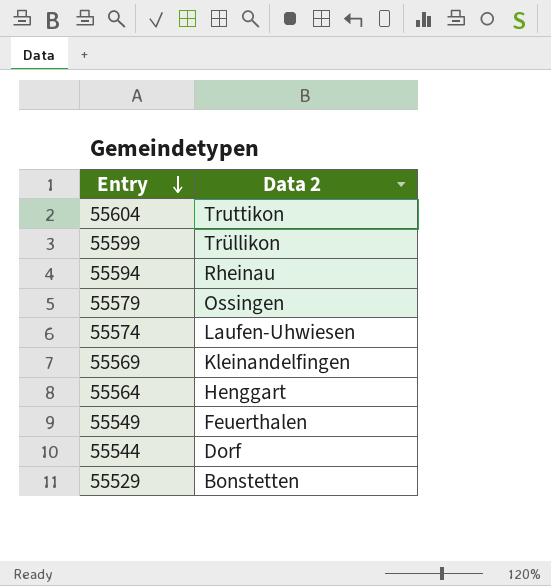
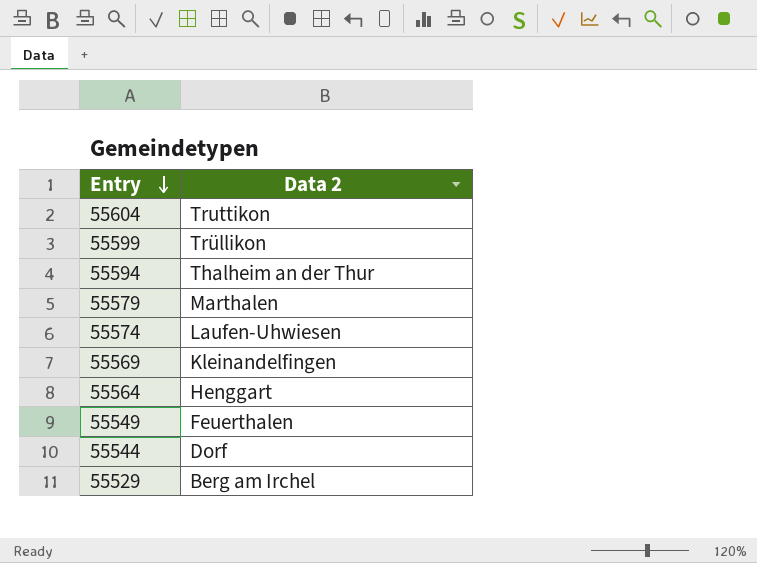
55594 | Data 2: Rheinau -> Thalheim an der Thur
55579 | Data 2: Ossingen -> Marthalen
55529 | Data 2: Bonstetten -> Berg am Irchel

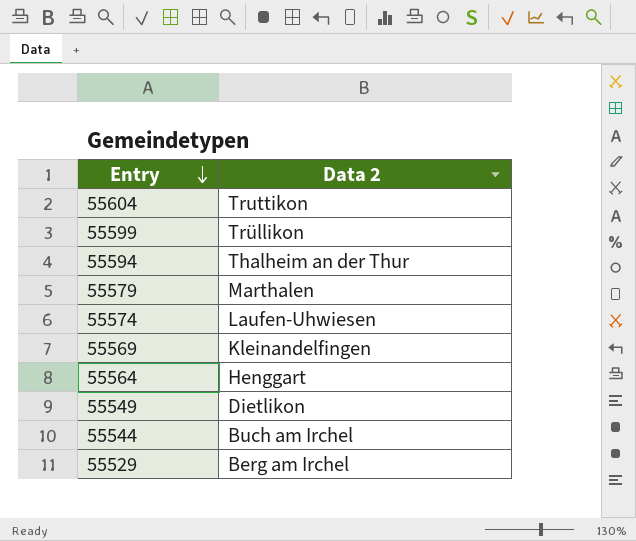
55549 | Data 2: Feuerthalen -> Dietlikon
55544 | Data 2: Dorf -> Buch am Irchel

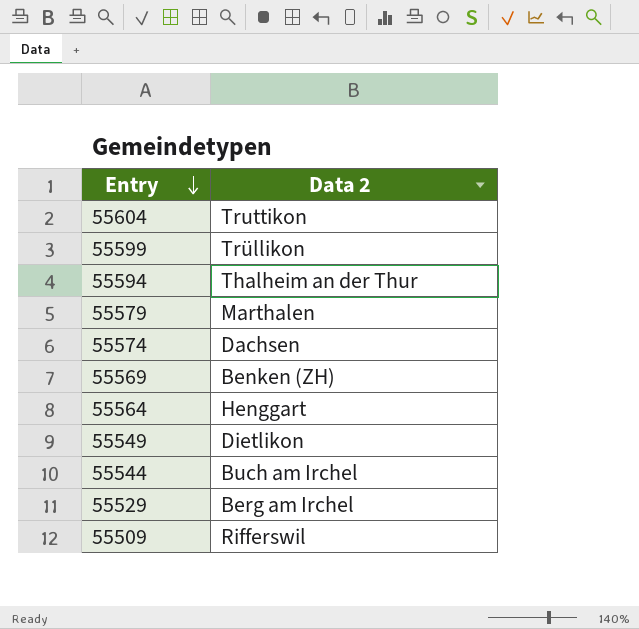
55574 | Data 2: Laufen-Uhwiesen -> Dachsen
55569 | Data 2: Kleinandelfingen -> Benken (ZH)
row 55509: none -> Rifferswil

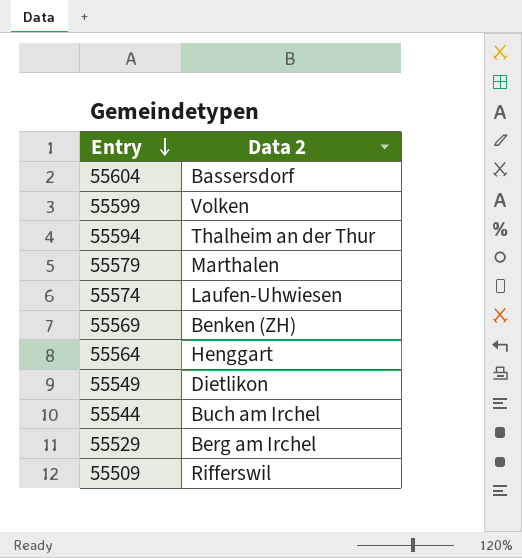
55604 | Data 2: Truttikon -> Bassersdorf
55599 | Data 2: Trüllikon -> Volken
55574 | Data 2: Dachsen -> Laufen-Uhwiesen

